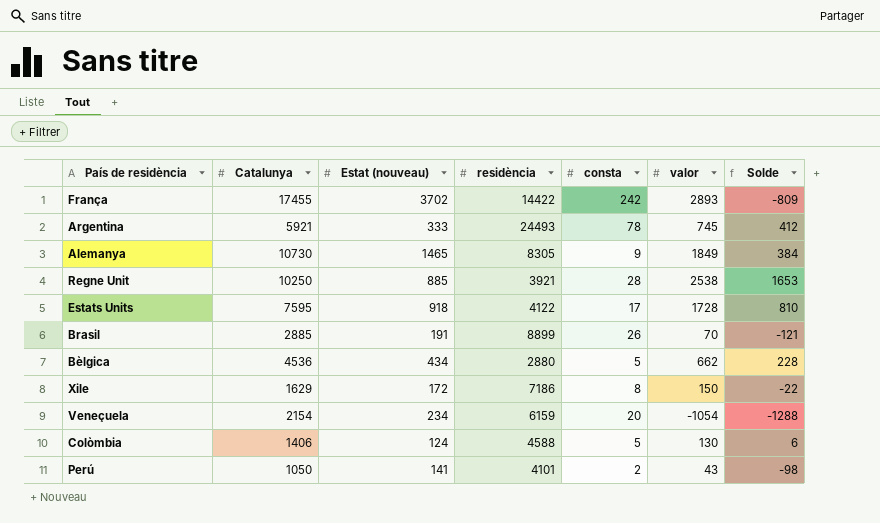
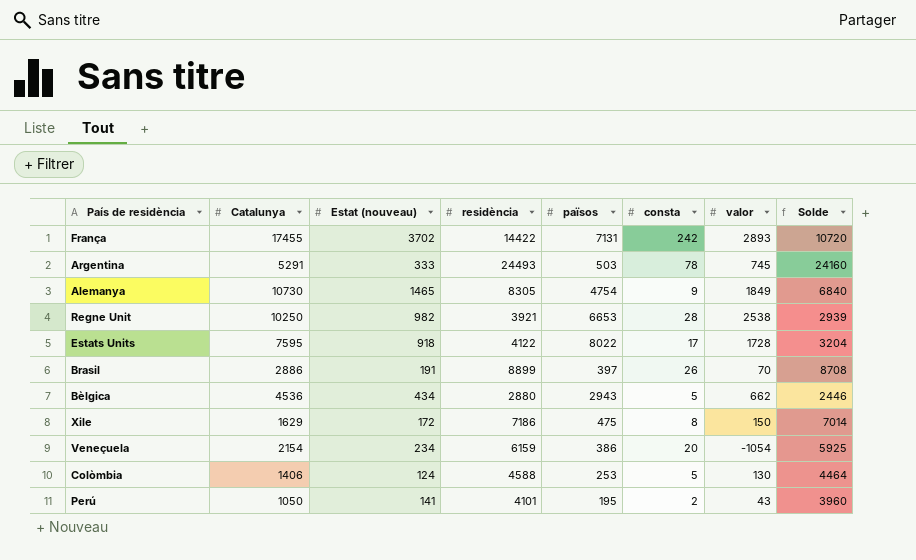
column països | position: none -> 5
column Solde | formula: [valor] - [Estat (nouveau)] -> [residència] - [Estat (nouveau)]
Argentina | Catalunya: 5921 -> 5291
Regne Unit | Estat (nouveau): 885 -> 982
Brasil | Catalunya: 2885 -> 2886

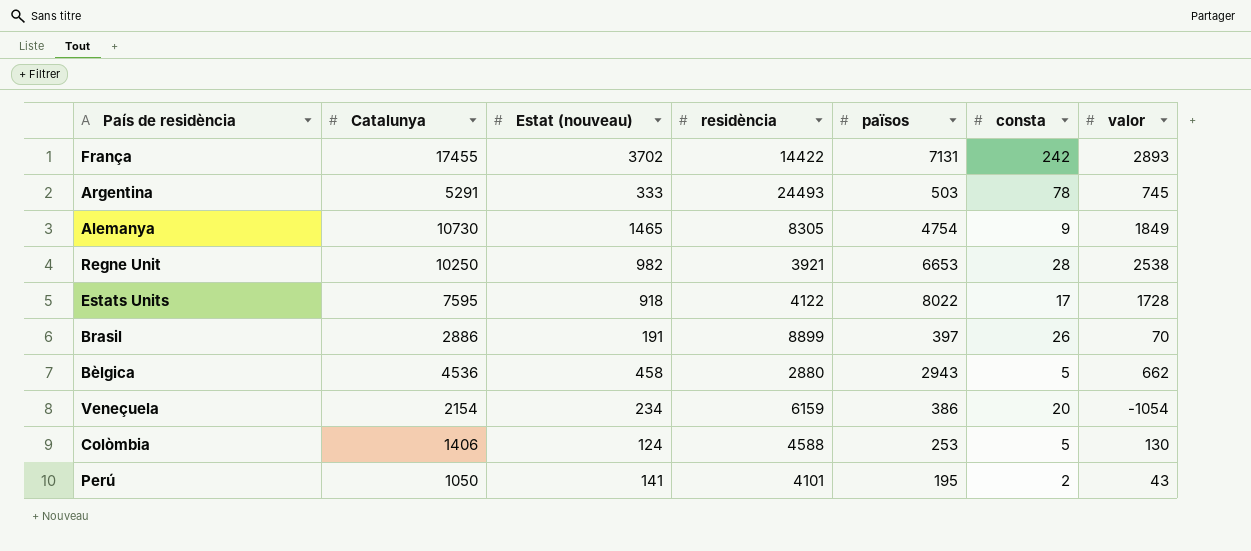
column Solde | formula: [residència] - [Estat (nouveau)] -> none
row Xile: 1629 | 172 | 7186 | 475 | 8 | 150 | 7014 -> none
Bèlgica | Estat (nouveau): 434 -> 458

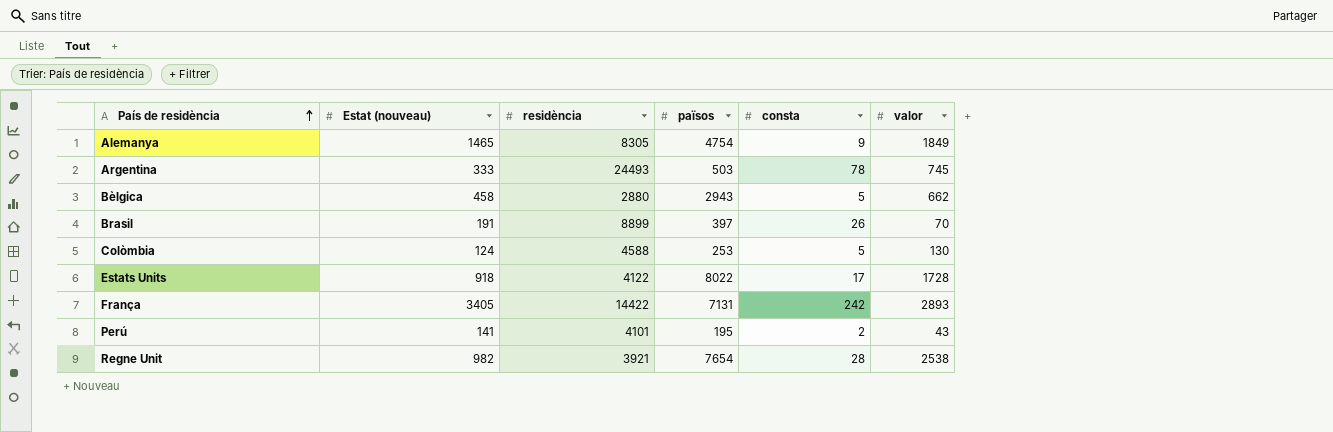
row order: none -> País de residència ascending
column Catalunya | position: 2 -> none
row Veneçuela: 2154 | 234 | 6159 | 386 | 20 | -1054 -> none
França | Estat (nouveau): 3702 -> 3405
Regne Unit | països: 6653 -> 7654

